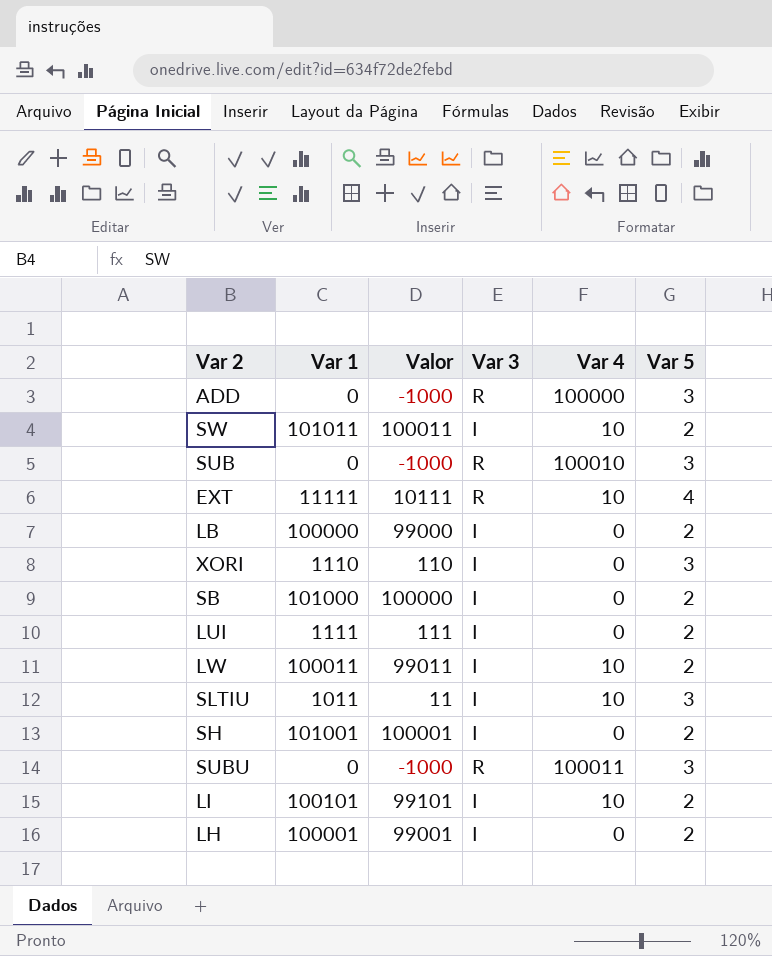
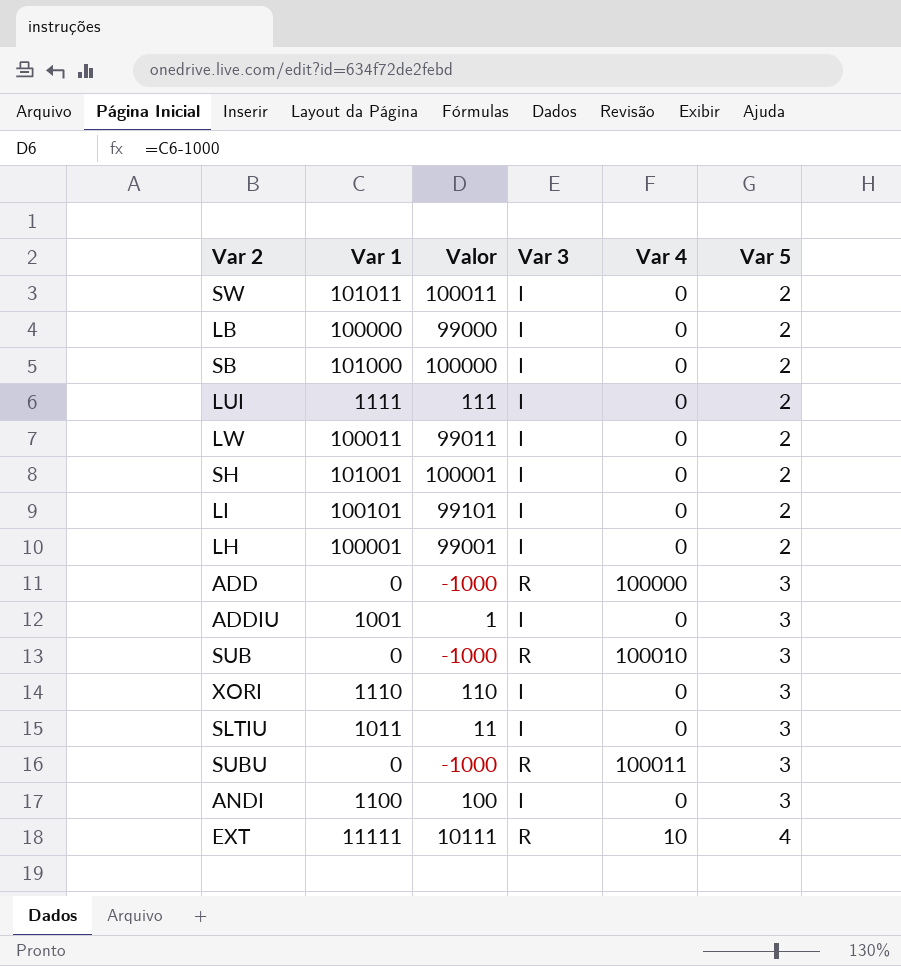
row order: none -> Var 5 ascending
SW | Var 4: 10 -> 0
LW | Var 4: 10 -> 0
LI | Var 4: 10 -> 0
row ADDIU: none -> 1001 | 1 | I | 0 | 3
SLTIU | Var 4: 10 -> 0
row ANDI: none -> 1100 | 100 | I | 0 | 3

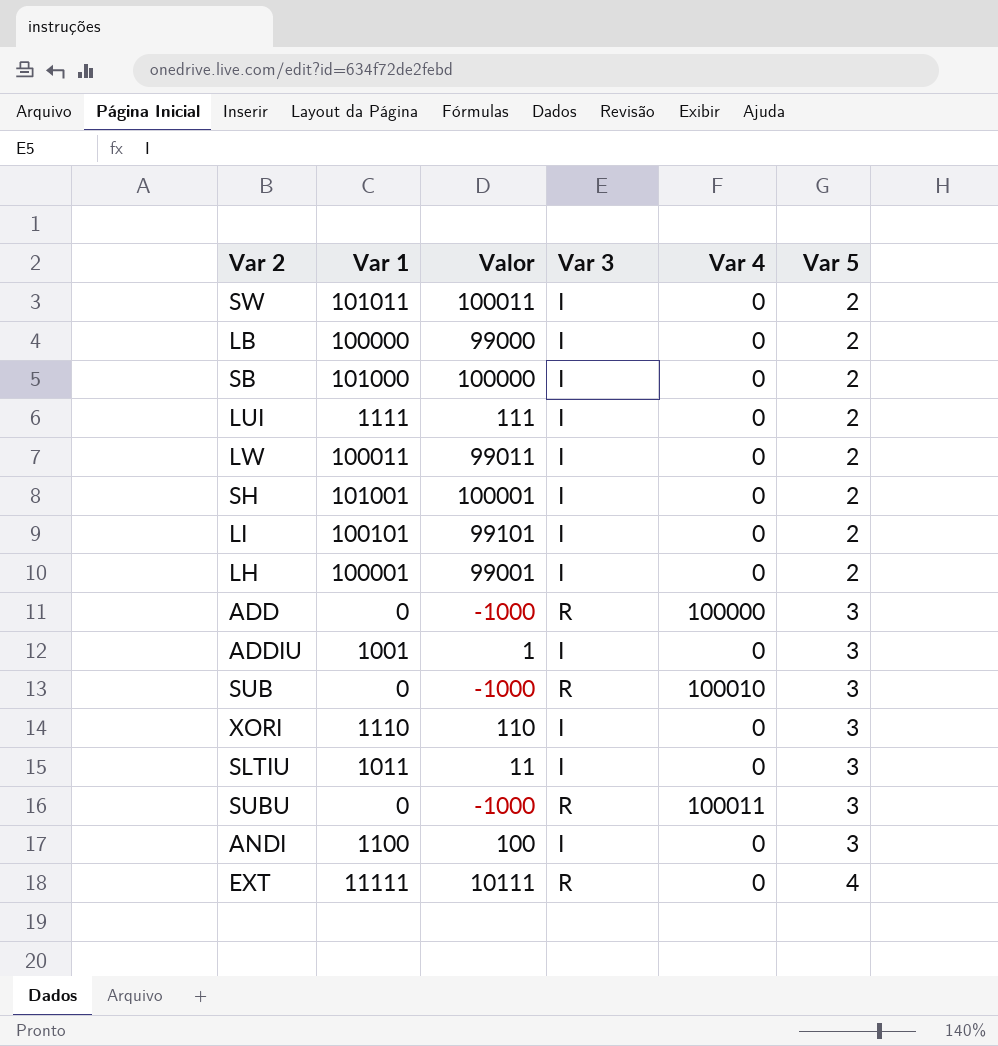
EXT | Var 4: 10 -> 0

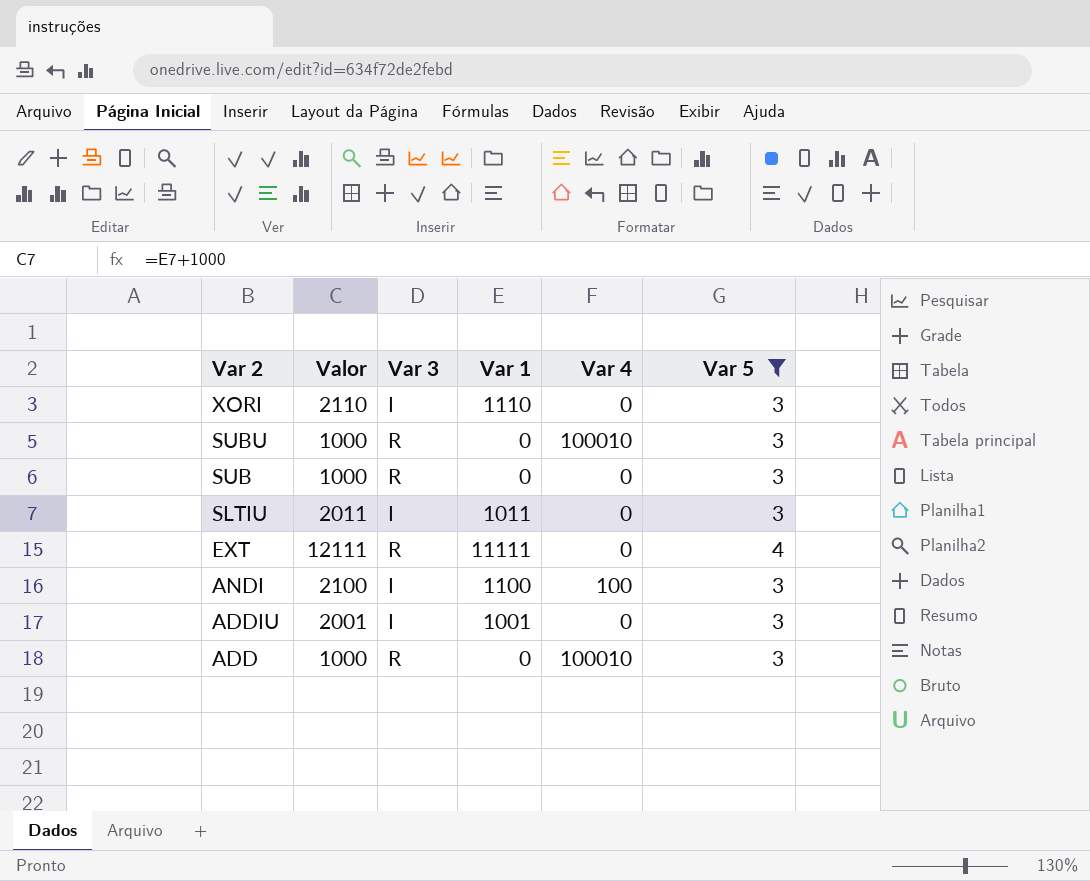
filter: none -> Var 5 != 2
row order: Var 5 ascending -> Var 2 descending
column Valor | formula: [Var 1] - 1000 -> [Var 1] + 1000
column Var 1 | position: 2 -> 4
SUBU | Var 4: 100011 -> 100010
SUB | Var 4: 100010 -> 0
ANDI | Var 4: 0 -> 100
ADD | Var 4: 100000 -> 100010

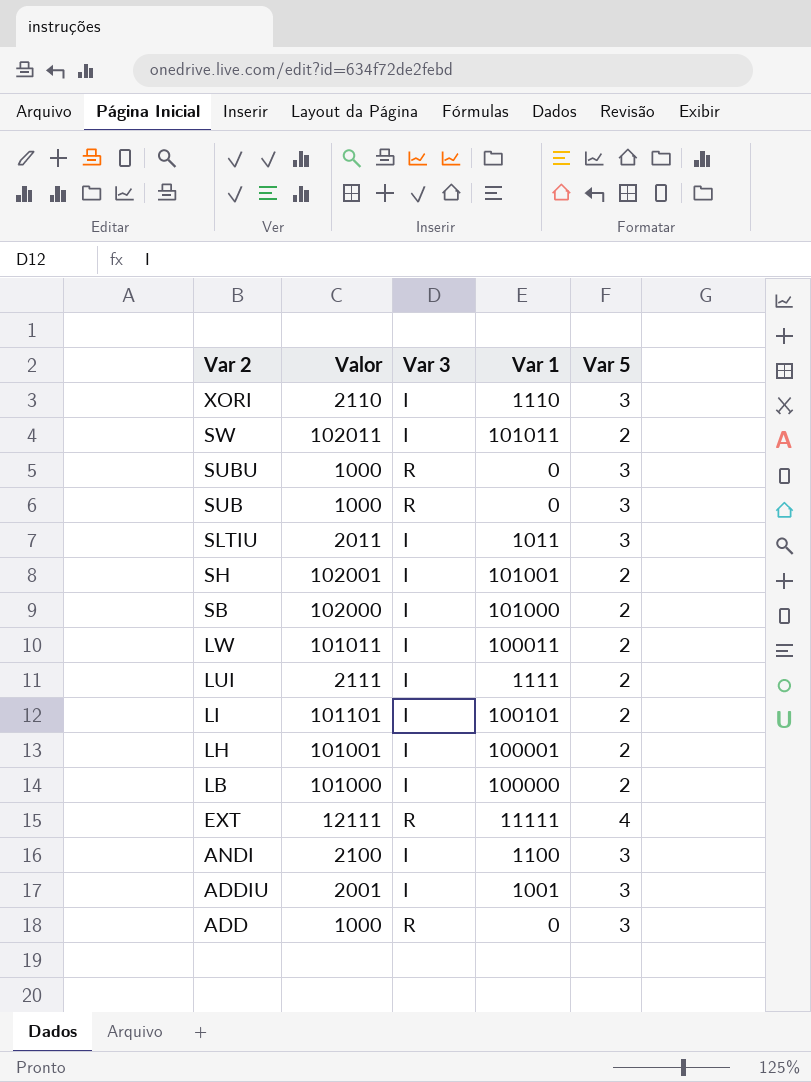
filter: Var 5 != 2 -> none
column Var 4 | position: 5 -> none

